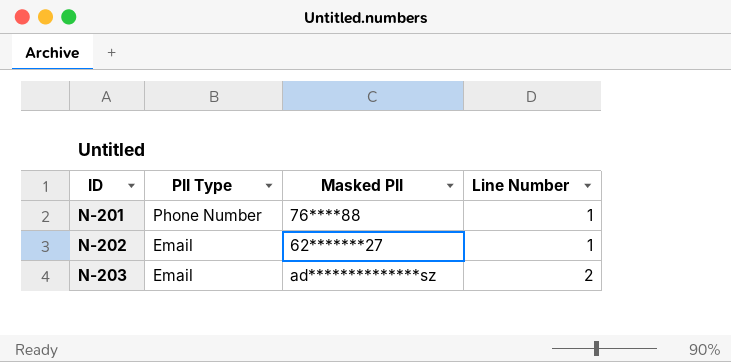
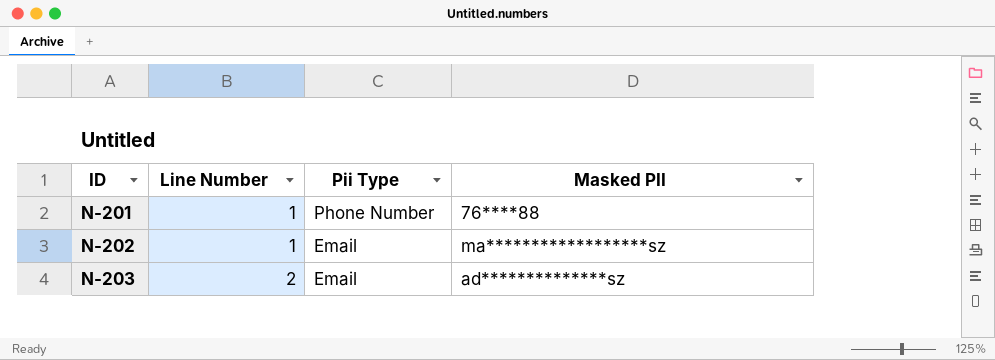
column Line Number | position: 4 -> 2
column name: PII Type -> Pii Type
N-202 | Masked PII: 62*******27 -> ma******************sz

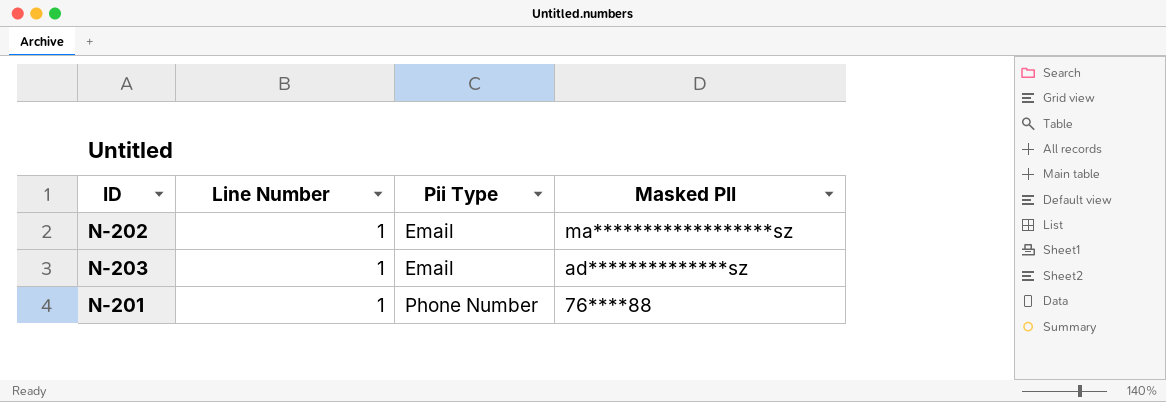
row order: ID ascending -> Pii Type ascending
N-203 | Line Number: 2 -> 1

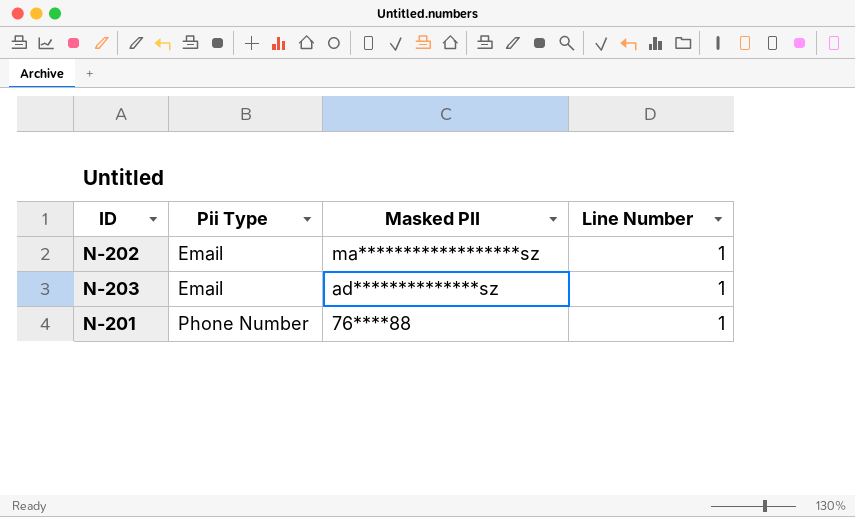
column Line Number | position: 2 -> 4

